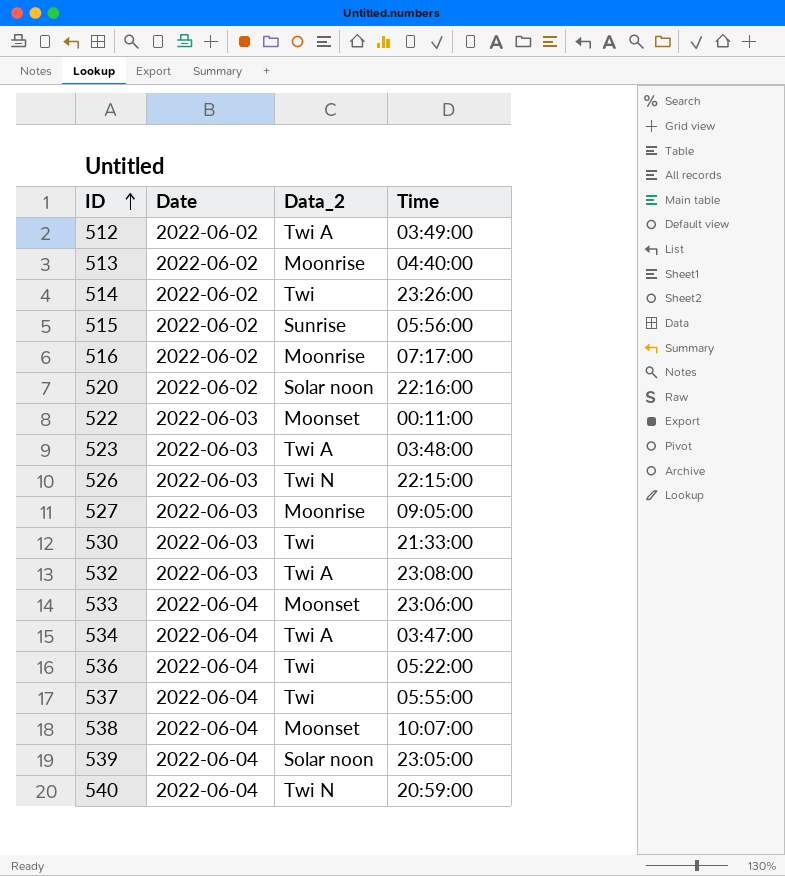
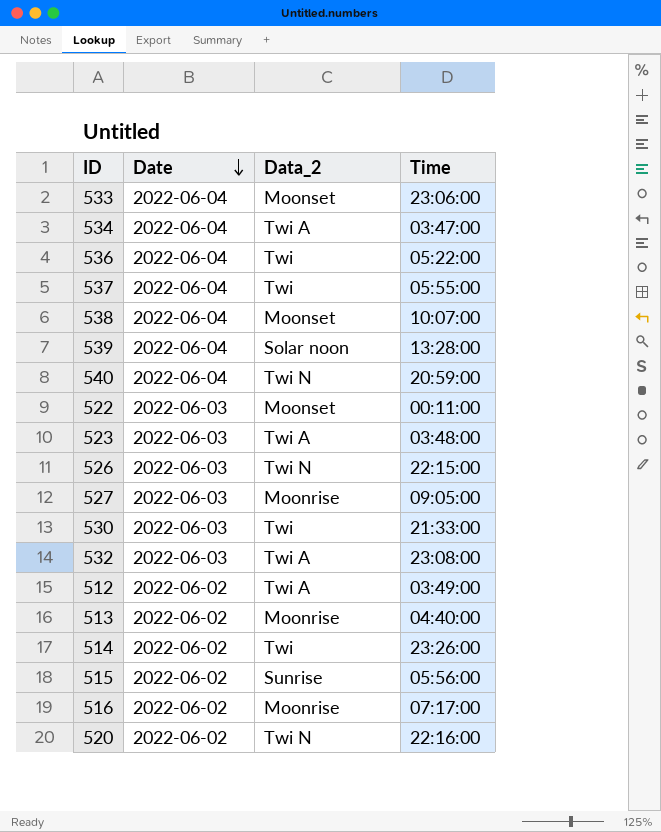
row order: ID ascending -> Date descending
539 | Time: 23:05:00 -> 13:28:00
520 | Data_2: Solar noon -> Twi N

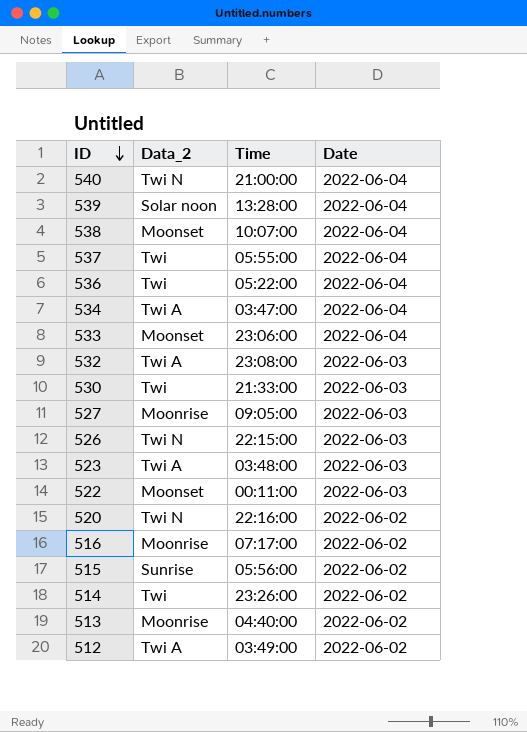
row order: Date descending -> ID descending
column Date | position: 2 -> 4
540 | Time: 20:59:00 -> 21:00:00

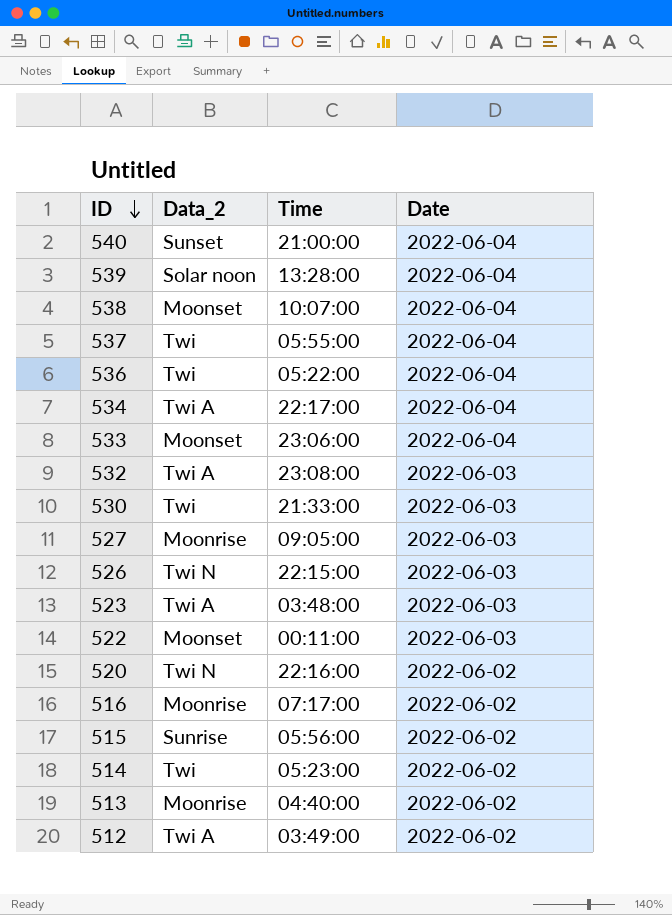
540 | Data_2: Twi N -> Sunset
534 | Time: 03:47:00 -> 22:17:00
514 | Time: 23:26:00 -> 05:23:00

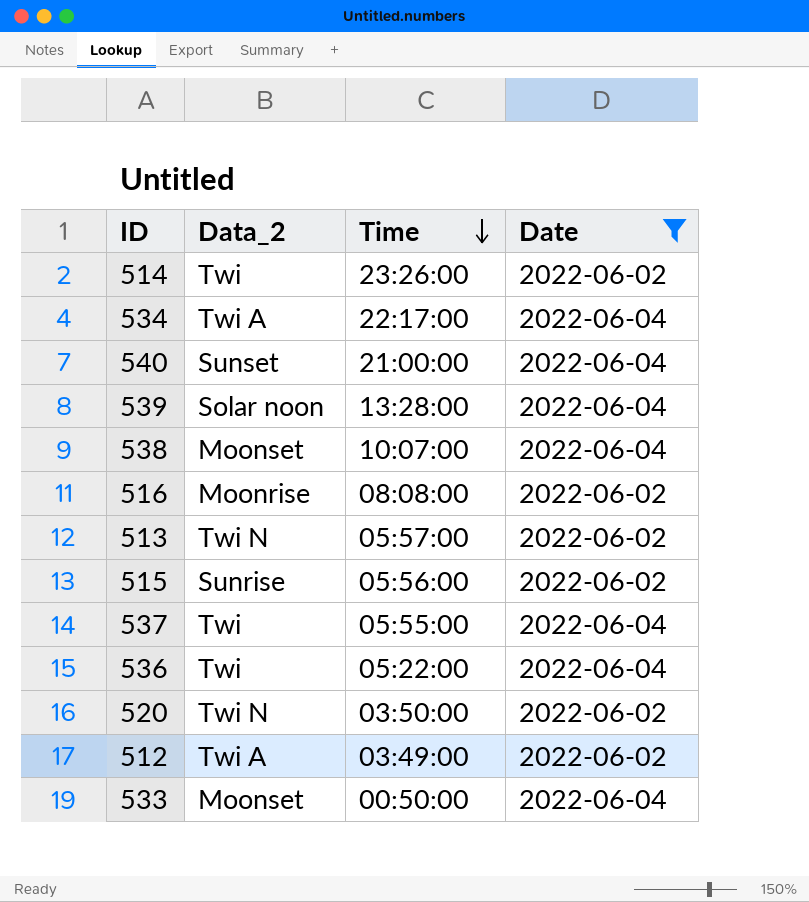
filter: none -> Date != 2022-06-03
row order: ID descending -> Time descending
514 | Time: 05:23:00 -> 23:26:00
516 | Time: 07:17:00 -> 08:08:00
513 | Data_2: Moonrise -> Twi N
513 | Time: 04:40:00 -> 05:57:00
520 | Time: 22:16:00 -> 03:50:00
533 | Time: 23:06:00 -> 00:50:00

